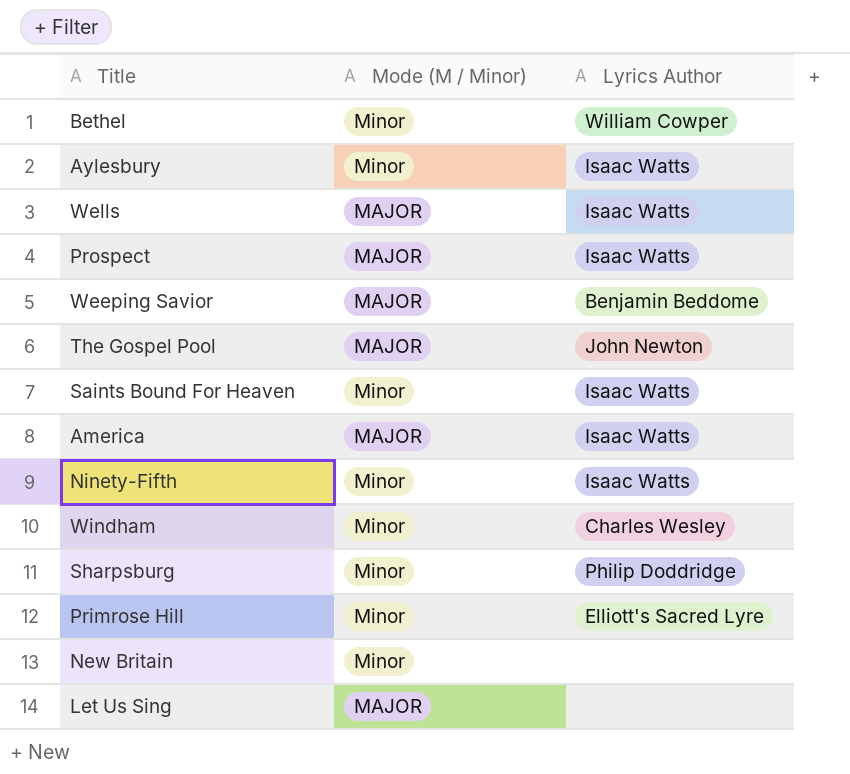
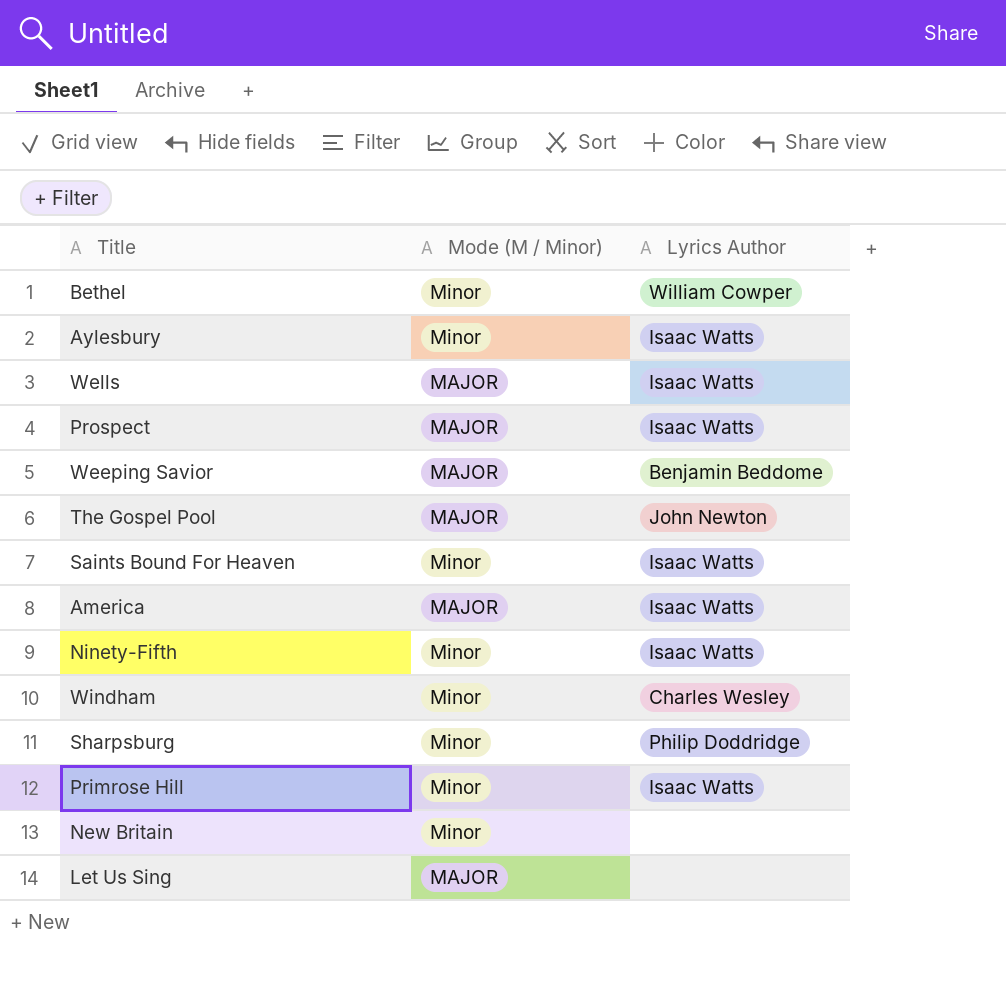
Primrose Hill | Lyrics Author: Elliott's Sacred Lyre -> Isaac Watts

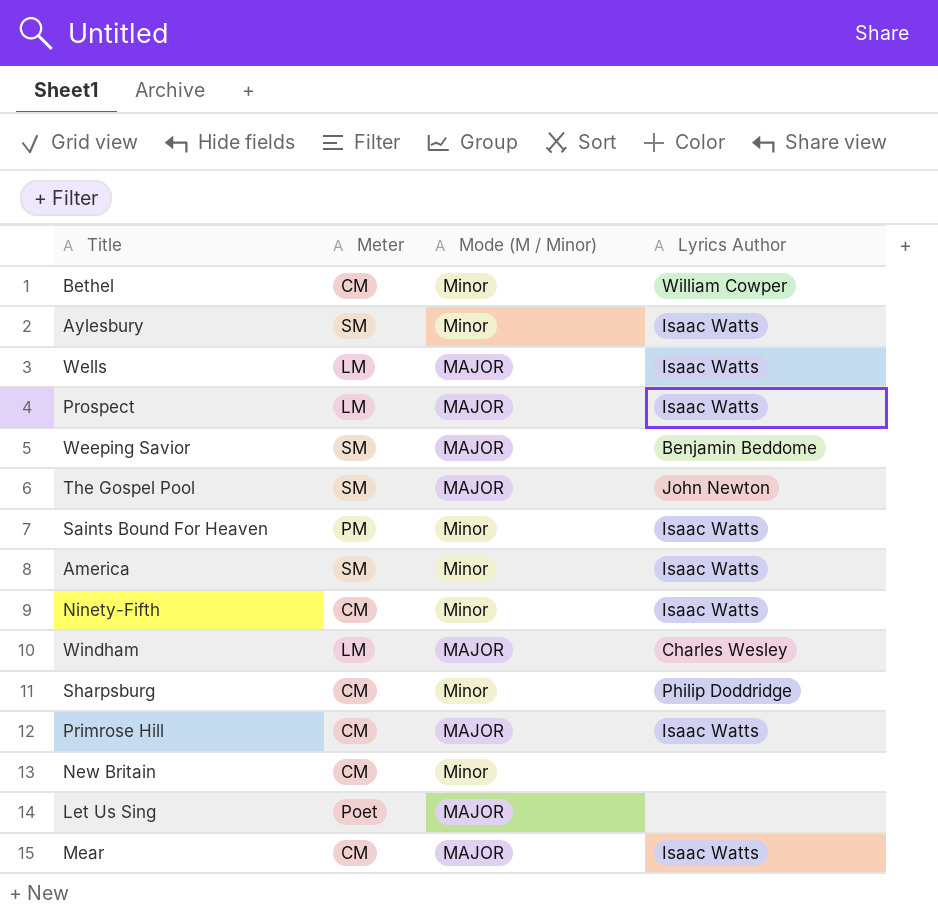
column Meter | position: none -> 2
America | Mode (M / Minor): MAJOR -> Minor
Windham | Mode (M / Minor): Minor -> MAJOR
Primrose Hill | Mode (M / Minor): Minor -> MAJOR
row Mear: none -> CM | MAJOR | Isaac Watts

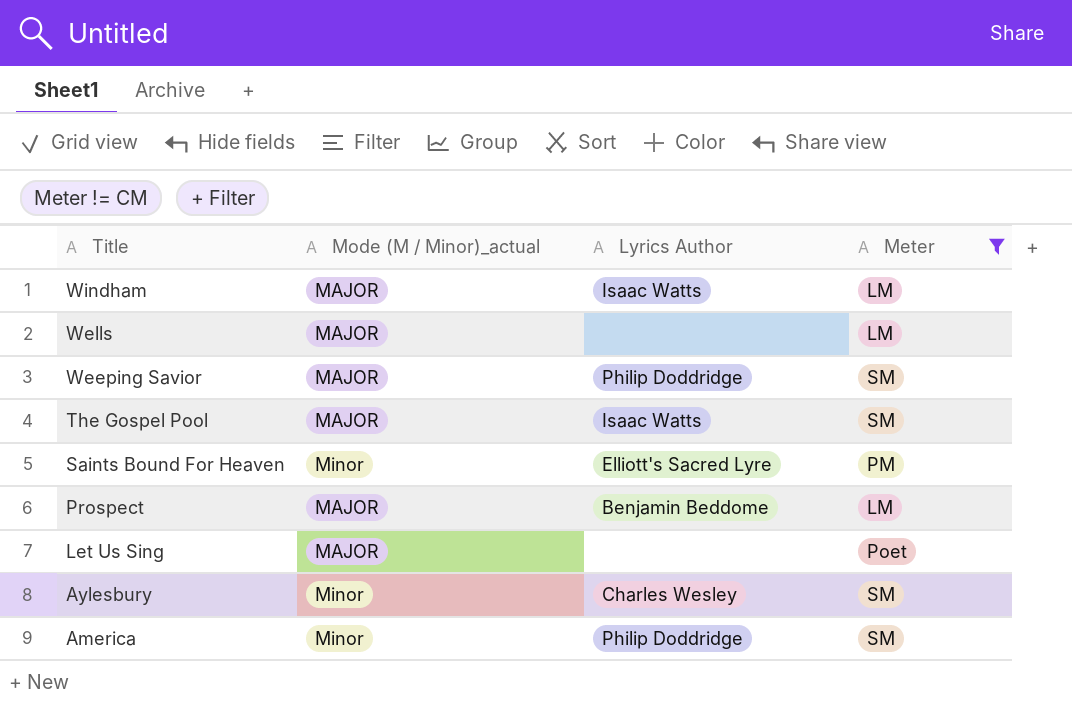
filter: none -> Meter != CM
row order: none -> Title descending
column name: Mode (M / Minor) -> Mode (M / Minor)_actual
column Meter | position: 2 -> 4
Windham | Lyrics Author: Charles Wesley -> Isaac Watts
Wells | Lyrics Author: Isaac Watts -> none
Weeping Savior | Lyrics Author: Benjamin Beddome -> Philip Doddridge
The Gospel Pool | Lyrics Author: John Newton -> Isaac Watts
Saints Bound For Heaven | Lyrics Author: Isaac Watts -> Elliott's Sacred Lyre
Prospect | Lyrics Author: Isaac Watts -> Benjamin Beddome
Aylesbury | Lyrics Author: Isaac Watts -> Charles Wesley
America | Lyrics Author: Isaac Watts -> Philip Doddridge

